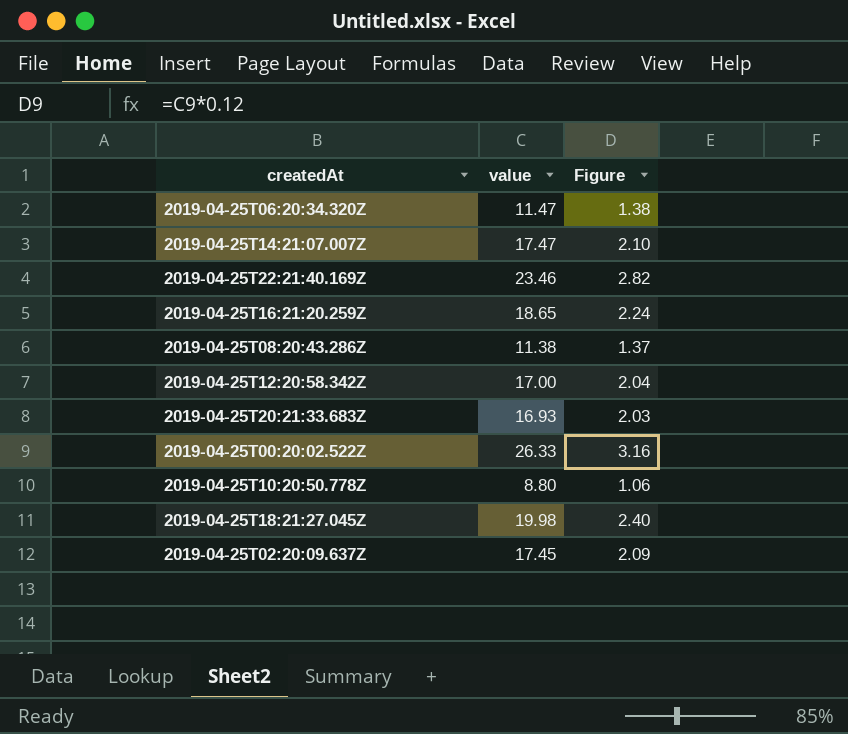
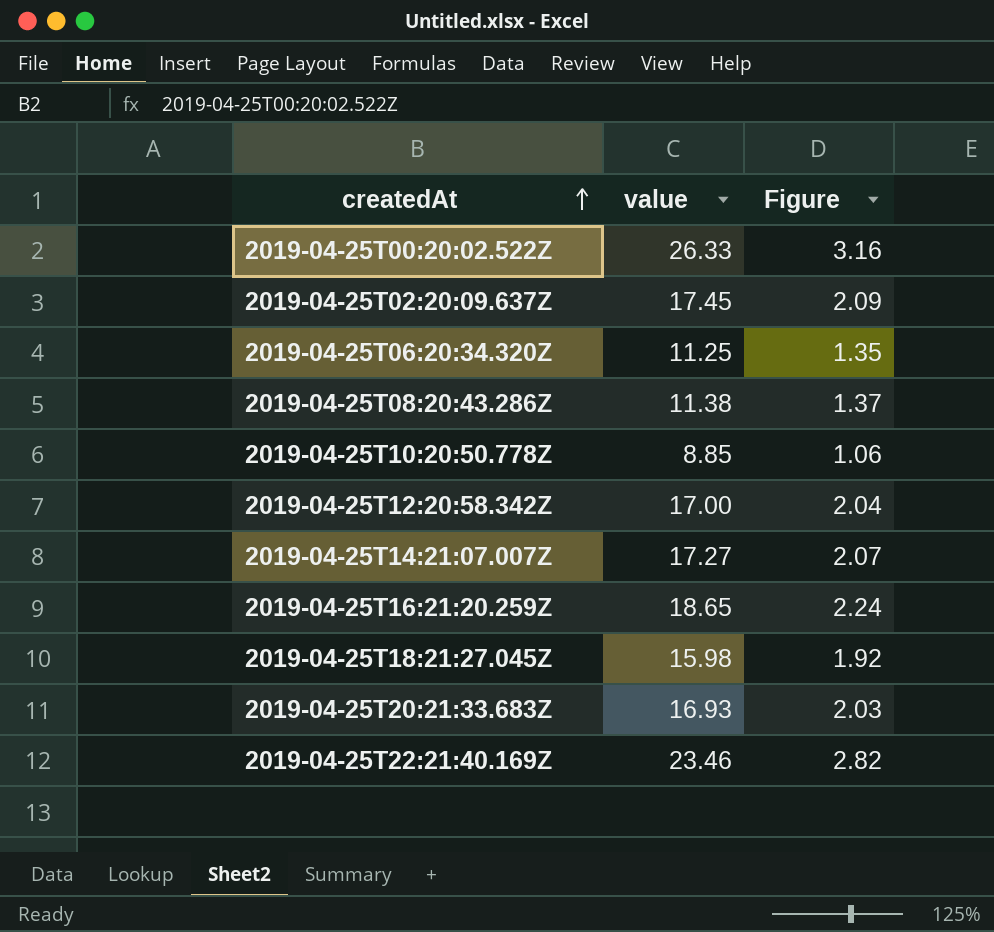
row order: none -> createdAt ascending
2019-04-25T06:20:34.320Z | value: 11.47 -> 11.25
2019-04-25T06:20:34.320Z | Figure: 1.38 -> 1.35
2019-04-25T10:20:50.778Z | value: 8.80 -> 8.85
2019-04-25T14:21:07.007Z | value: 17.47 -> 17.27
2019-04-25T14:21:07.007Z | Figure: 2.10 -> 2.07
2019-04-25T18:21:27.045Z | value: 19.98 -> 15.98
2019-04-25T18:21:27.045Z | Figure: 2.40 -> 1.92

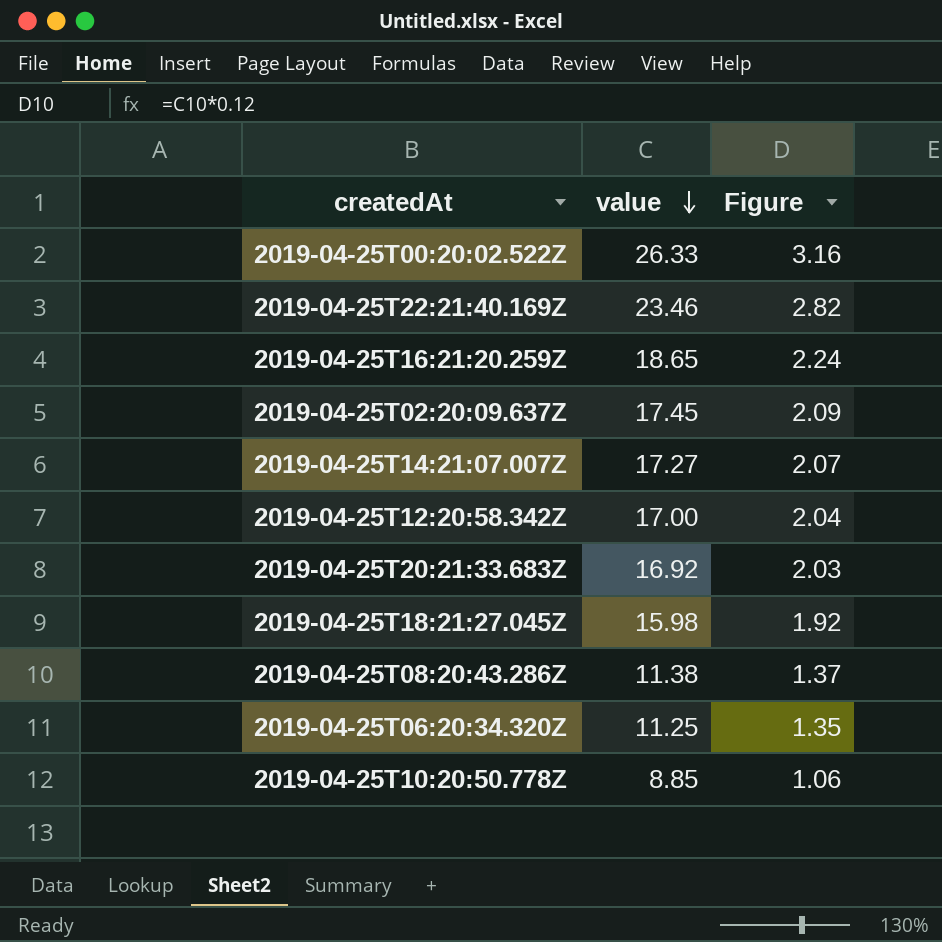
row order: createdAt ascending -> value descending
2019-04-25T20:21:33.683Z | value: 16.93 -> 16.92

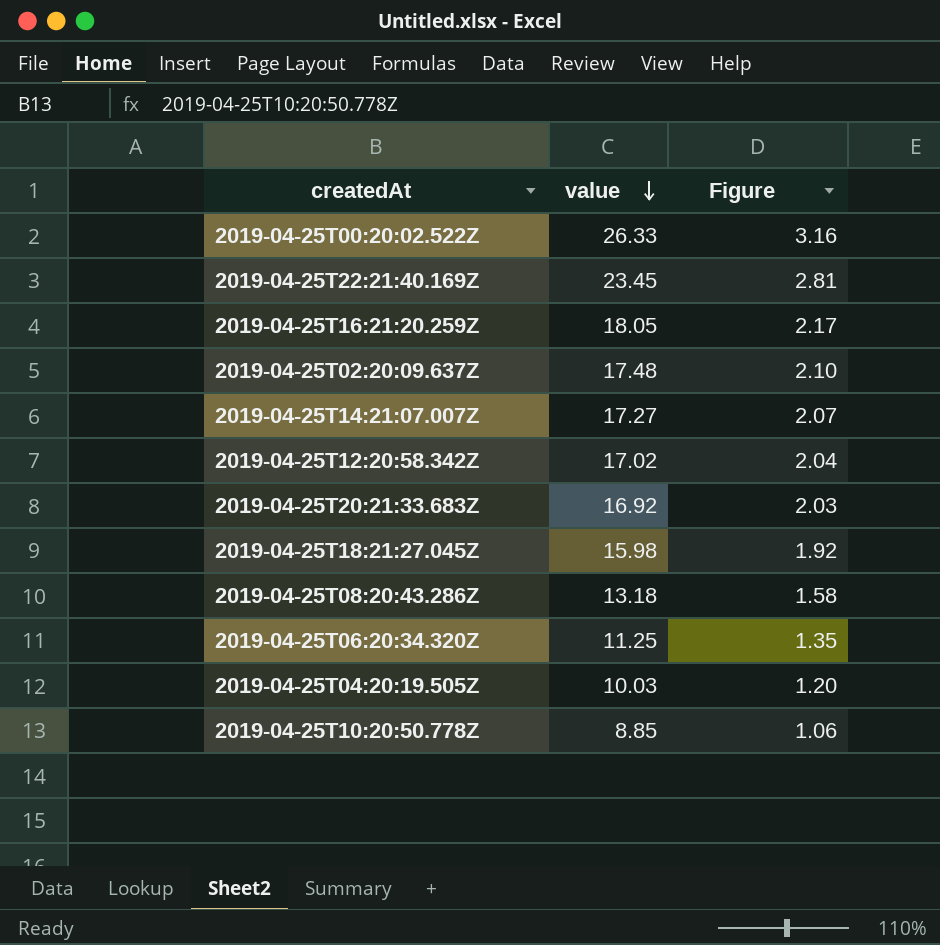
2019-04-25T22:21:40.169Z | value: 23.46 -> 23.45
2019-04-25T22:21:40.169Z | Figure: 2.82 -> 2.81
2019-04-25T16:21:20.259Z | value: 18.65 -> 18.05
2019-04-25T16:21:20.259Z | Figure: 2.24 -> 2.17
2019-04-25T02:20:09.637Z | value: 17.45 -> 17.48
2019-04-25T02:20:09.637Z | Figure: 2.09 -> 2.10
2019-04-25T12:20:58.342Z | value: 17.00 -> 17.02
2019-04-25T08:20:43.286Z | value: 11.38 -> 13.18
2019-04-25T08:20:43.286Z | Figure: 1.37 -> 1.58
row 2019-04-25T04:20:19.505Z: none -> 10.03 | 1.20

